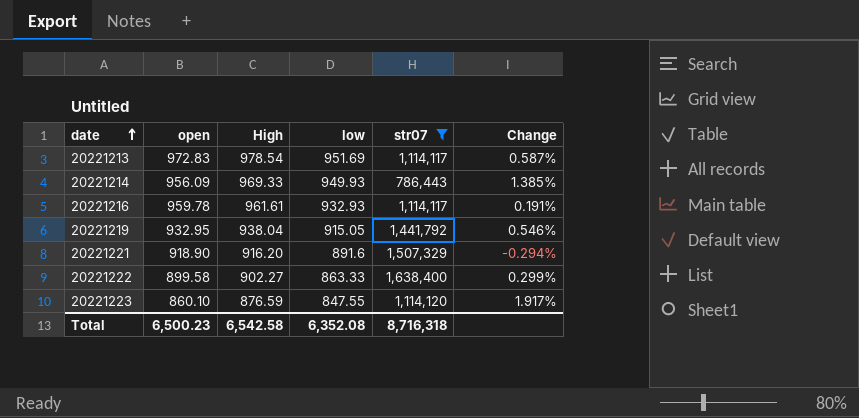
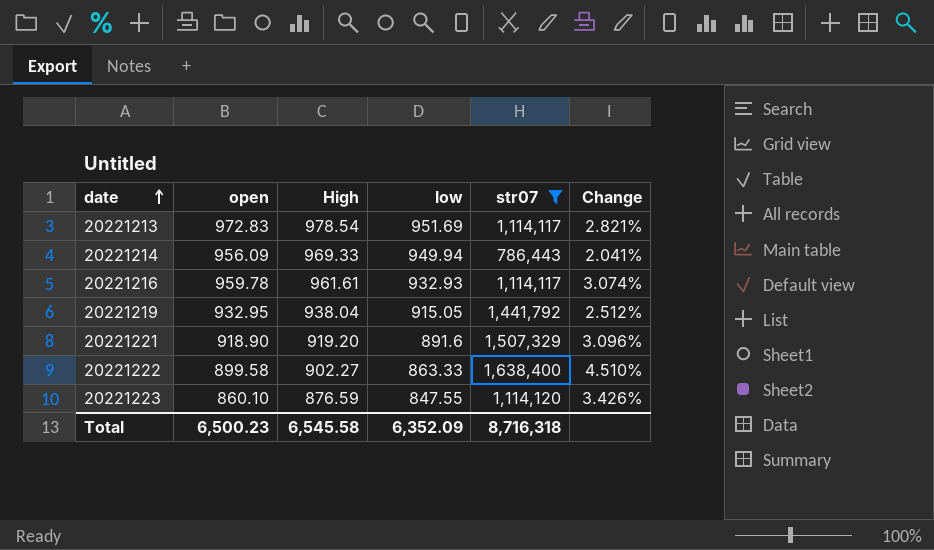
column Change | formula: ([High] - [open]) / [open] -> ([High] - [low]) / [low]
20221214 | low: 949.93 -> 949.94
20221221 | High: 916.20 -> 919.20
Total | High: 6,542.58 -> 6,545.58
Total | low: 6,352.08 -> 6,352.09

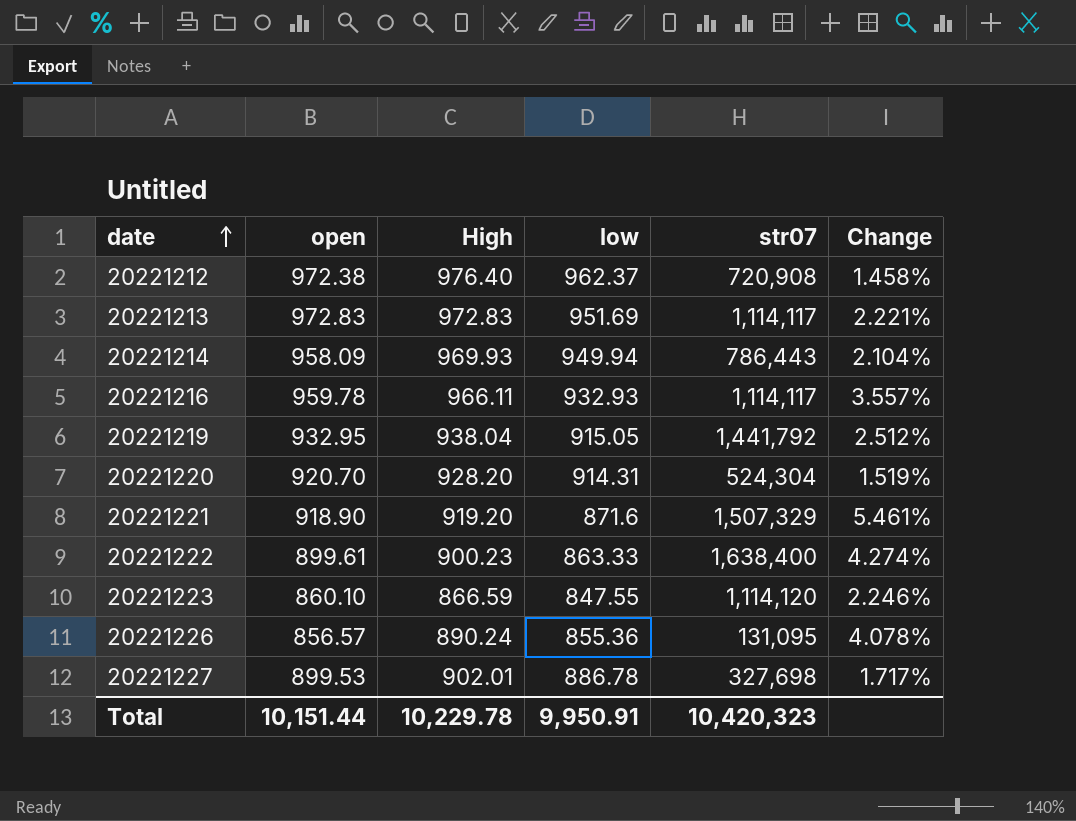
filter: str07 >= 786,443 -> none
20221213 | High: 978.54 -> 972.83
20221213 | Change: 2.821% -> 2.221%
20221214 | open: 956.09 -> 958.09
20221214 | High: 969.33 -> 969.93
20221214 | Change: 2.041% -> 2.104%
20221216 | High: 961.61 -> 966.11
20221216 | Change: 3.074% -> 3.557%
20221221 | low: 891.6 -> 871.6
20221221 | Change: 3.096% -> 5.461%
20221222 | open: 899.58 -> 899.61
20221222 | High: 902.27 -> 900.23
20221222 | Change: 4.510% -> 4.274%
20221223 | High: 876.59 -> 866.59
20221223 | Change: 3.426% -> 2.246%
Total | open: 6,500.23 -> 10,151.44
Total | High: 6,545.58 -> 10,229.78
Total | low: 6,352.09 -> 9,950.91
Total | str07: 8,716,318 -> 10,420,323

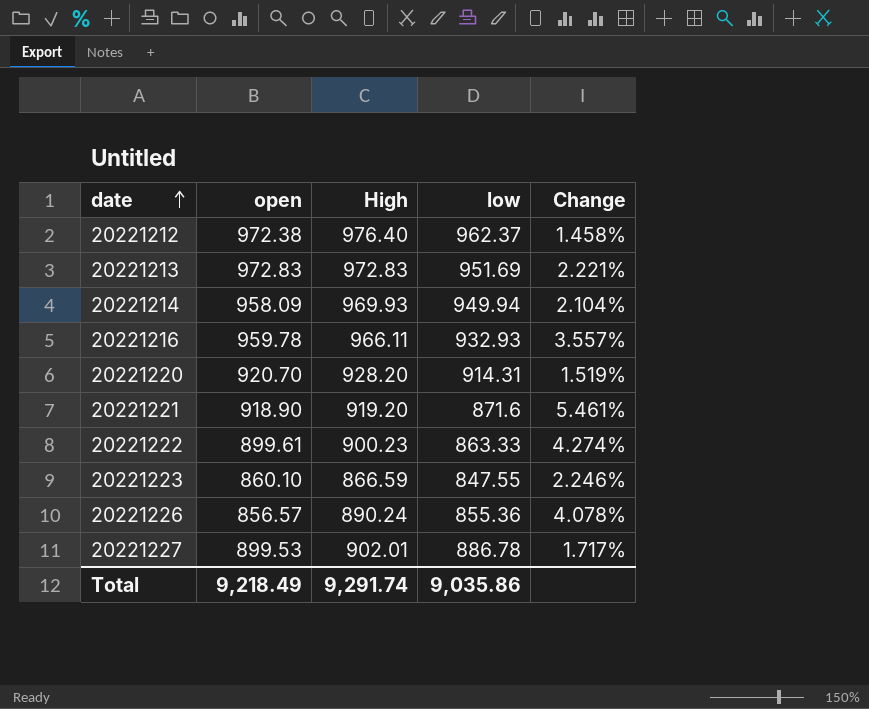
column str07 | position: 5 -> none
row 20221219: 932.95 | 938.04 | 915.05 | 1,441,792 | 2.512% -> none
Total | open: 10,151.44 -> 9,218.49
Total | High: 10,229.78 -> 9,291.74
Total | low: 9,950.91 -> 9,035.86

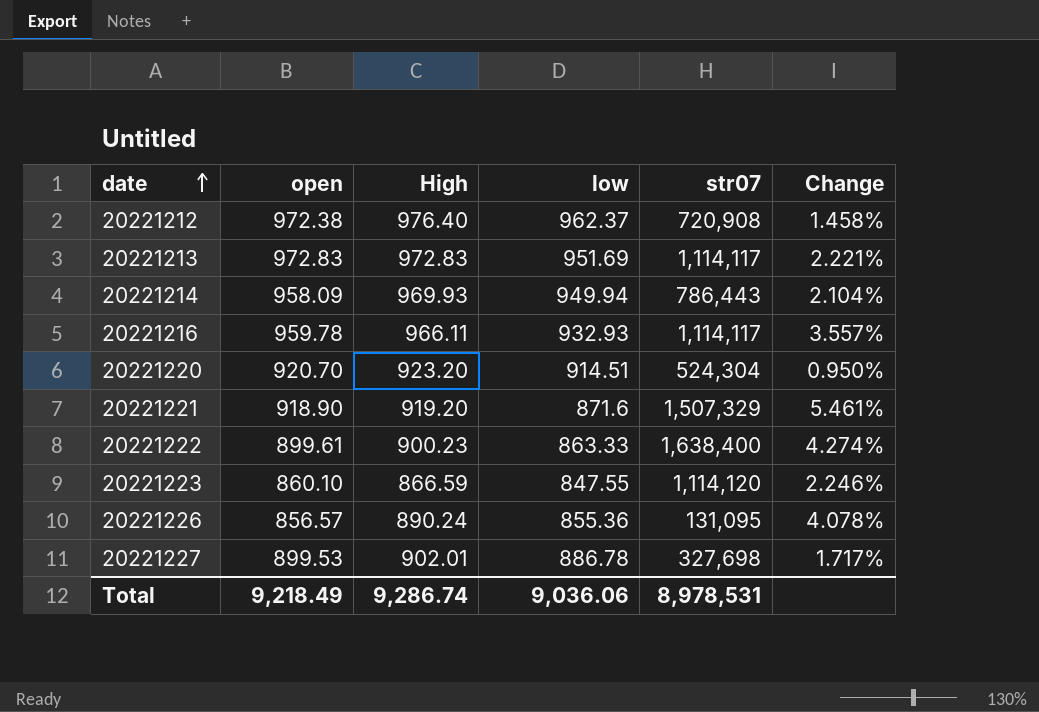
column str07 | position: none -> 5
20221220 | High: 928.20 -> 923.20
20221220 | low: 914.31 -> 914.51
20221220 | Change: 1.519% -> 0.950%
Total | High: 9,291.74 -> 9,286.74
Total | low: 9,035.86 -> 9,036.06

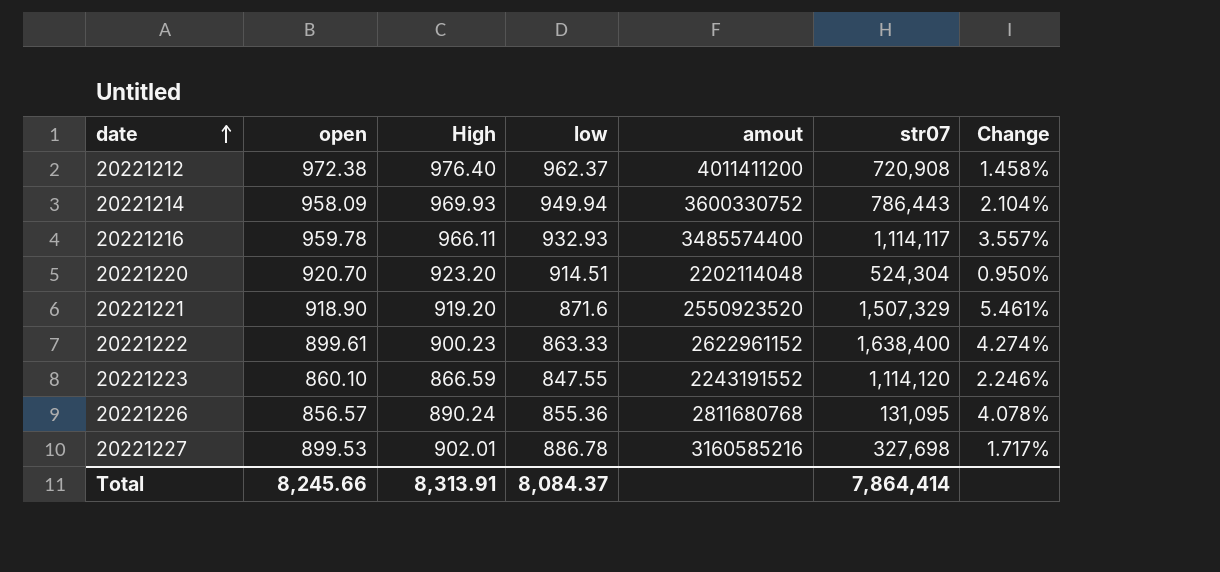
column amout | position: none -> 5
row 20221213: 972.83 | 972.83 | 951.69 | 1,114,117 | 2.221% -> none
Total | open: 9,218.49 -> 8,245.66
Total | High: 9,286.74 -> 8,313.91
Total | low: 9,036.06 -> 8,084.37
Total | str07: 8,978,531 -> 7,864,414

